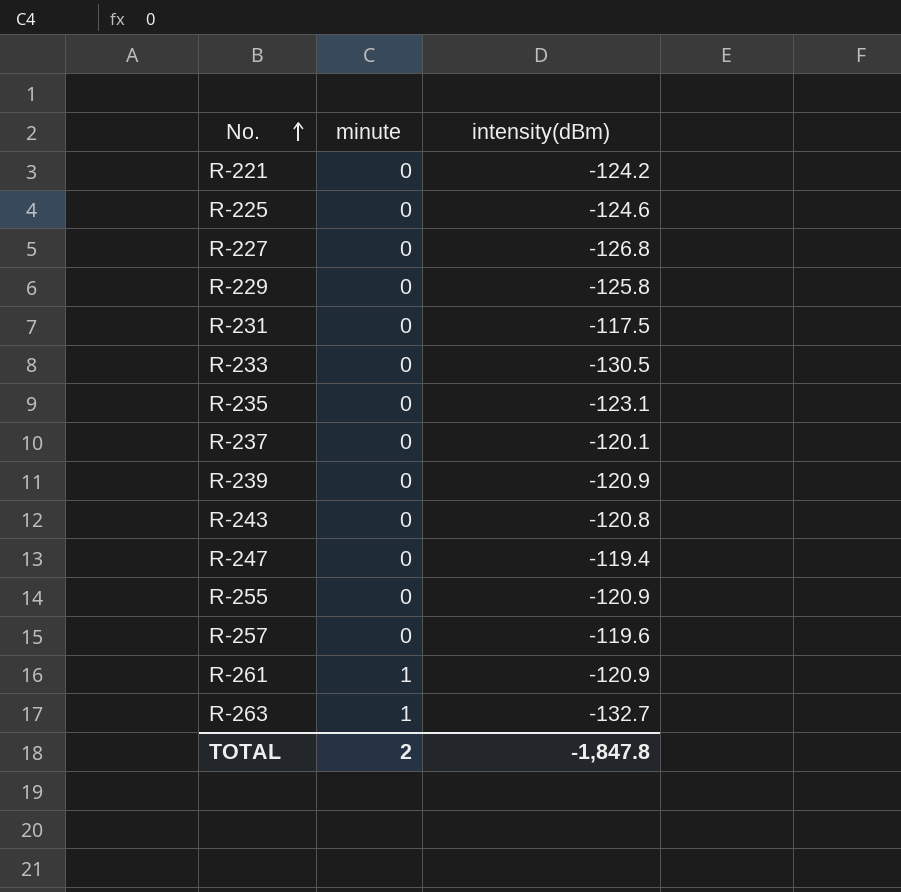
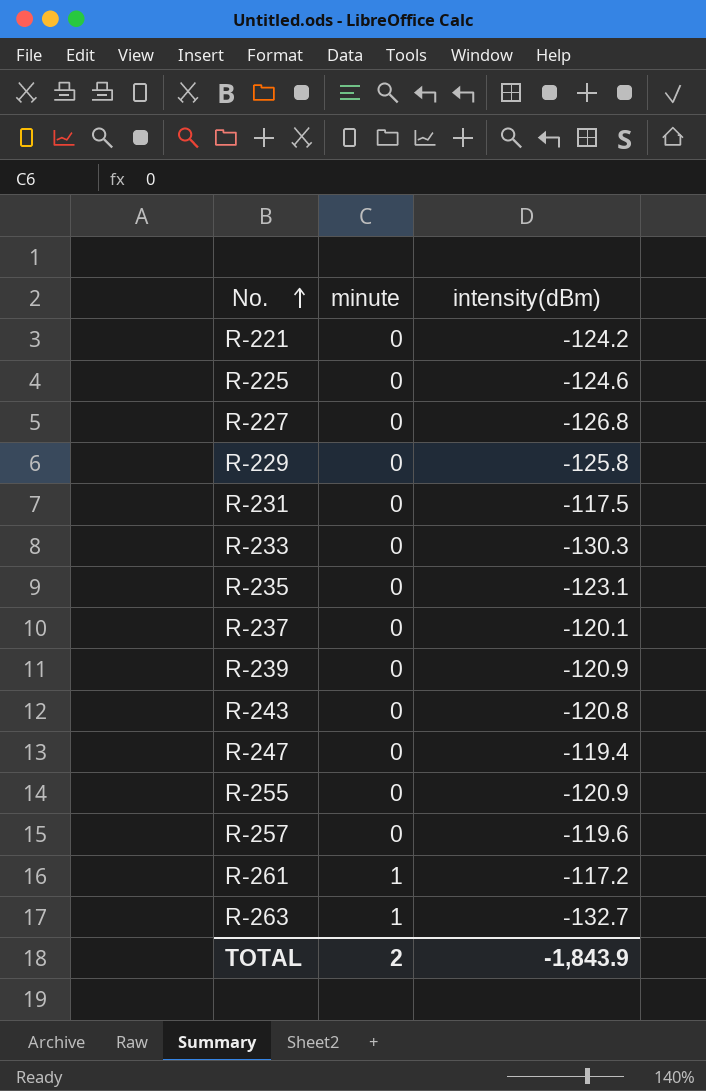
R-233 | intensity(dBm): -130.5 -> -130.3
R-261 | intensity(dBm): -120.9 -> -117.2
TOTAL | intensity(dBm): -1,847.8 -> -1,843.9

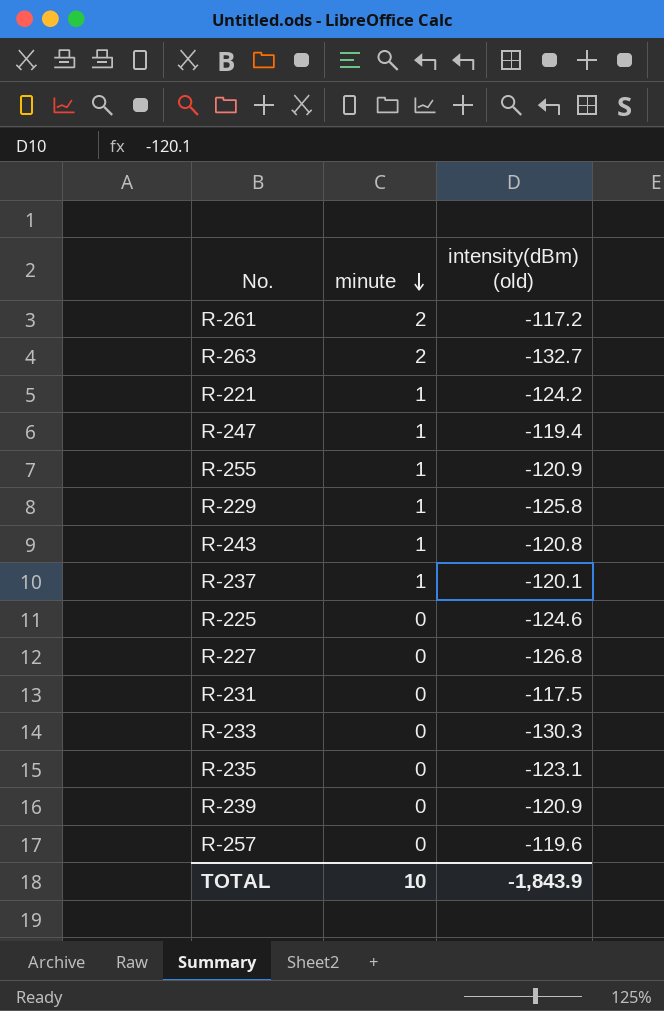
row order: No. ascending -> minute descending
column name: intensity(dBm) -> intensity(dBm) (old)
R-261 | minute: 1 -> 2
R-263 | minute: 1 -> 2
R-221 | minute: 0 -> 1
R-247 | minute: 0 -> 1
R-255 | minute: 0 -> 1
R-229 | minute: 0 -> 1
R-243 | minute: 0 -> 1
R-237 | minute: 0 -> 1
TOTAL | minute: 2 -> 10

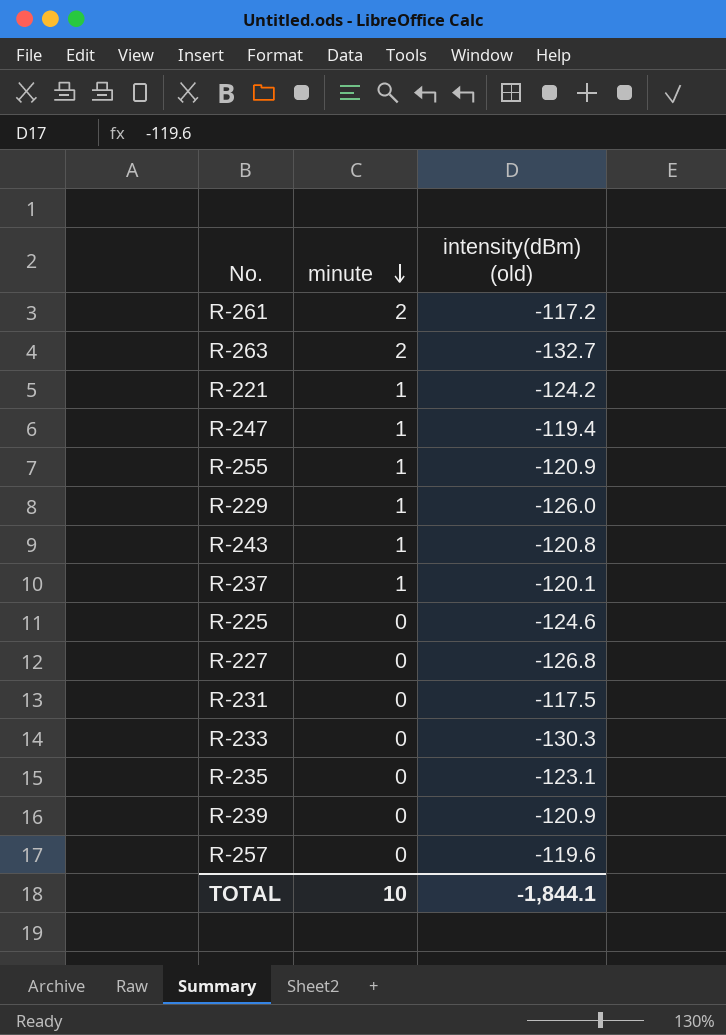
R-229 | intensity(dBm) (old): -125.8 -> -126.0
TOTAL | intensity(dBm) (old): -1,843.9 -> -1,844.1

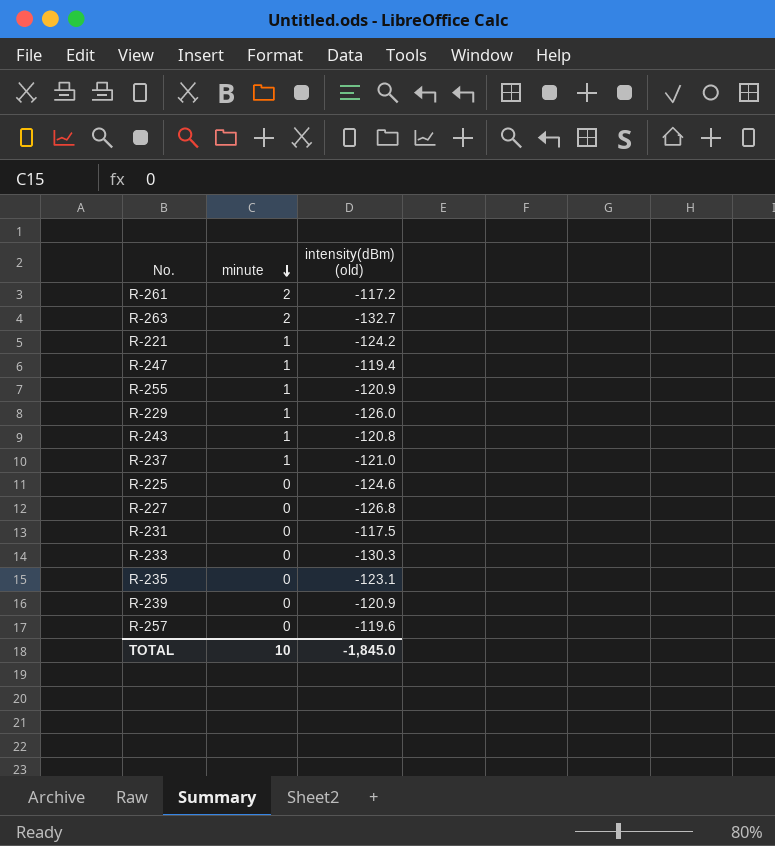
R-237 | intensity(dBm) (old): -120.1 -> -121.0
TOTAL | intensity(dBm) (old): -1,844.1 -> -1,845.0

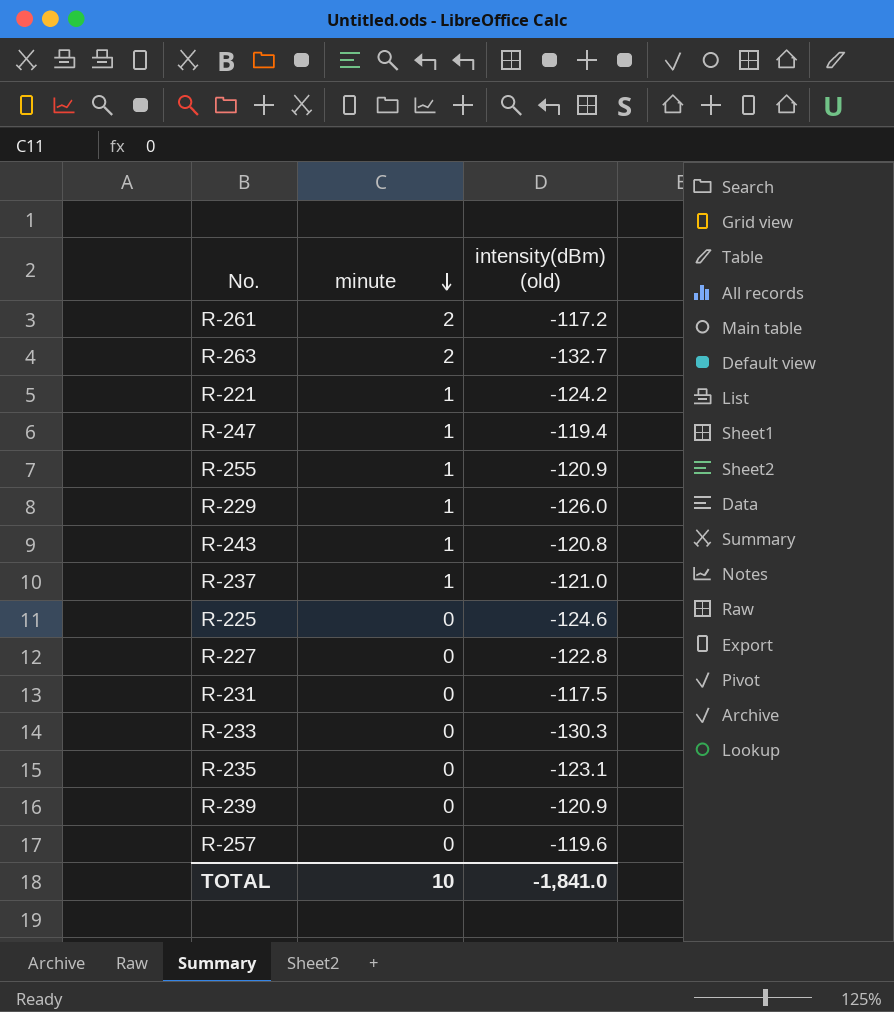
R-227 | intensity(dBm) (old): -126.8 -> -122.8
TOTAL | intensity(dBm) (old): -1,845.0 -> -1,841.0

